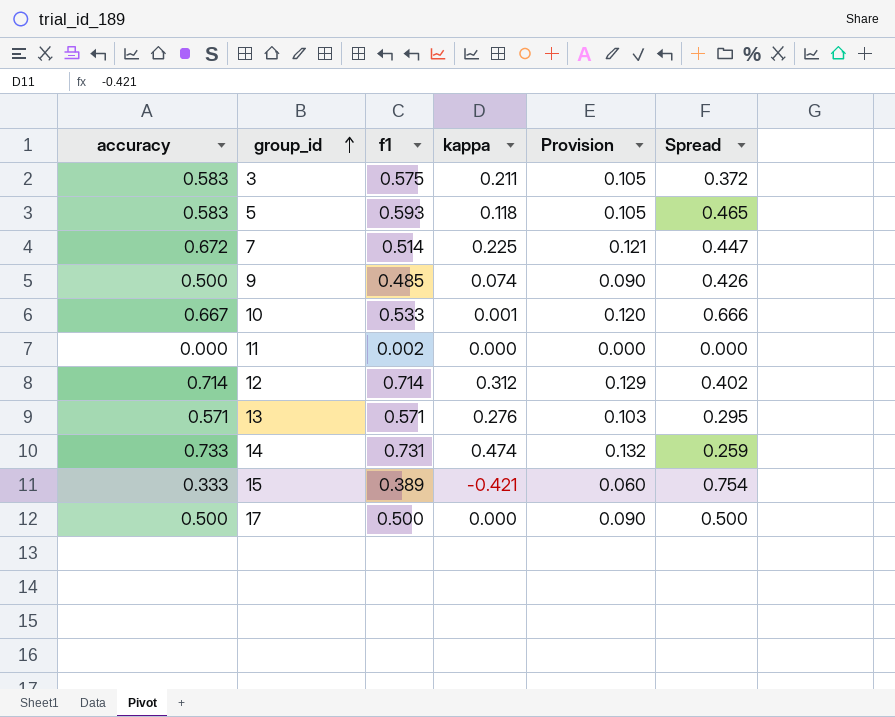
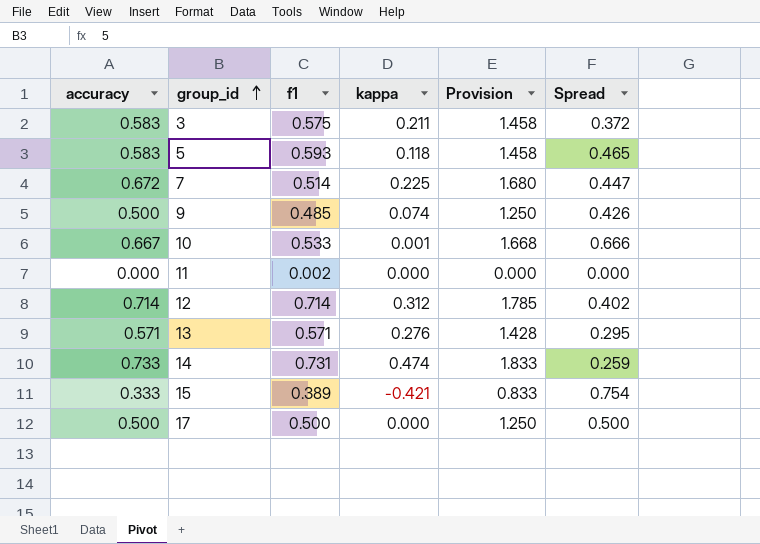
column Provision | formula: [accuracy] * 0.18 -> [accuracy] * 2.5

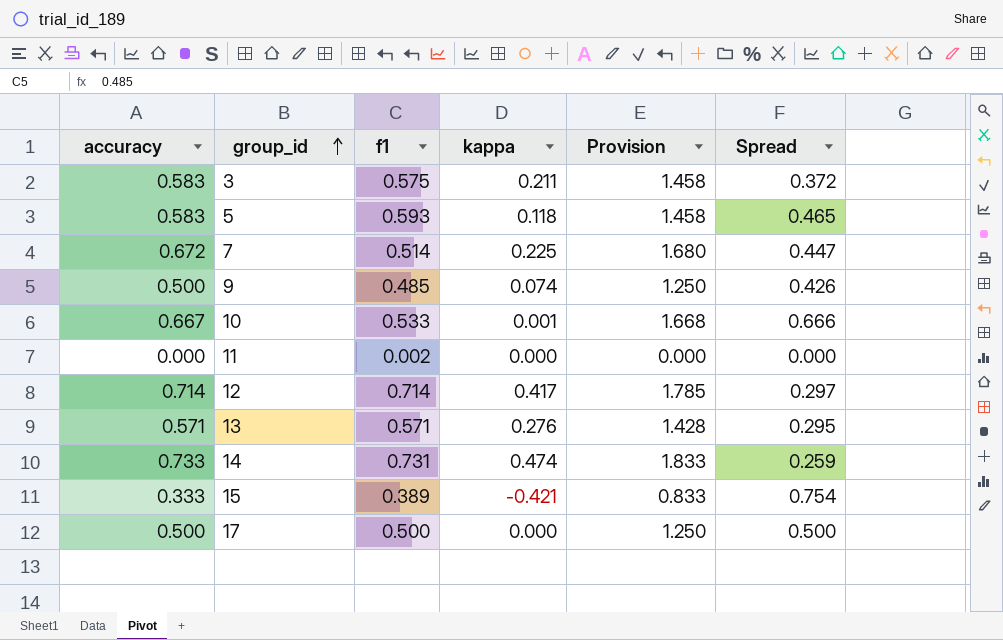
12 | kappa: 0.312 -> 0.417
12 | Spread: 0.402 -> 0.297

